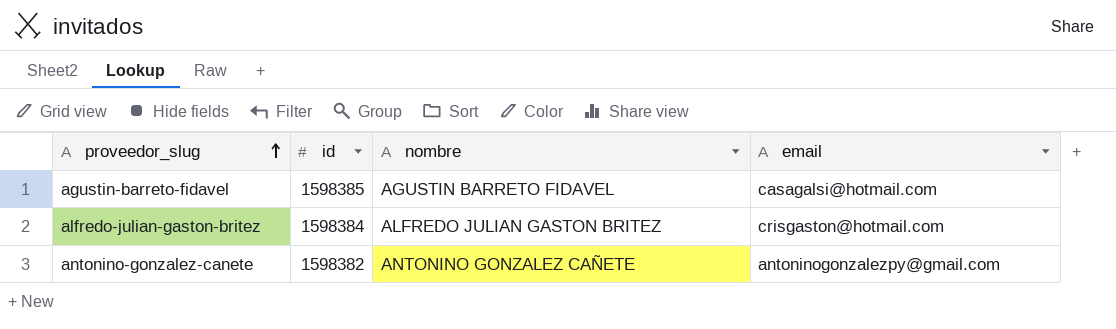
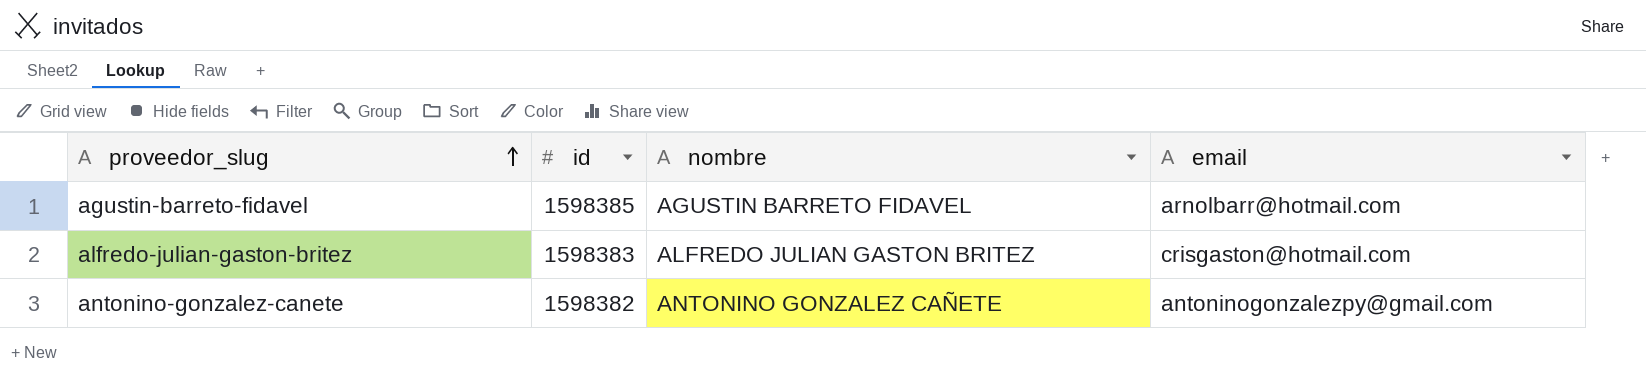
agustin-barreto-fidavel | email: casagalsi@hotmail.com -> arnolbarr@hotmail.com
alfredo-julian-gaston-britez | id: 1598384 -> 1598383

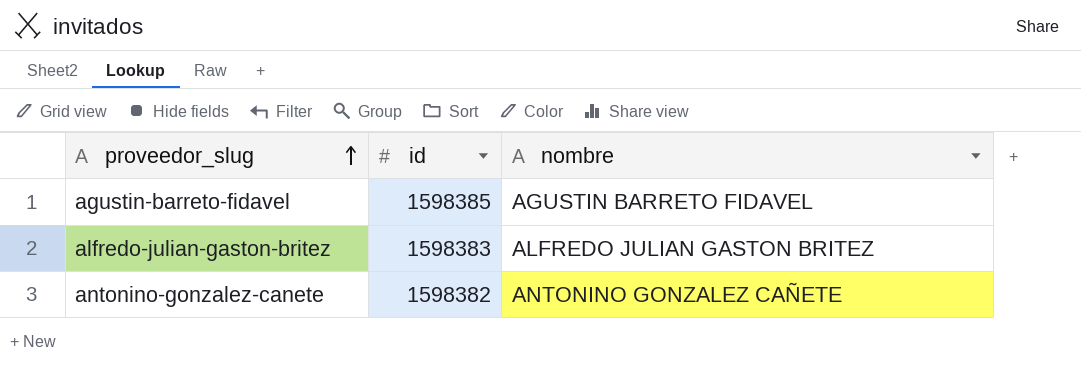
column email | position: 4 -> none

